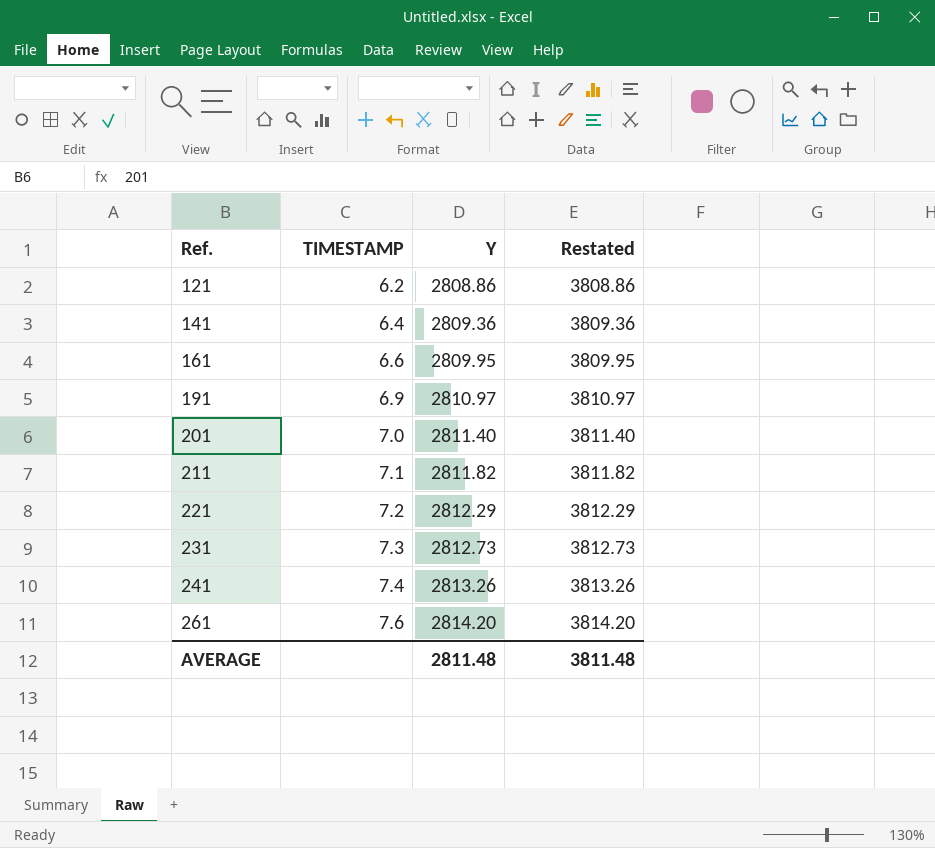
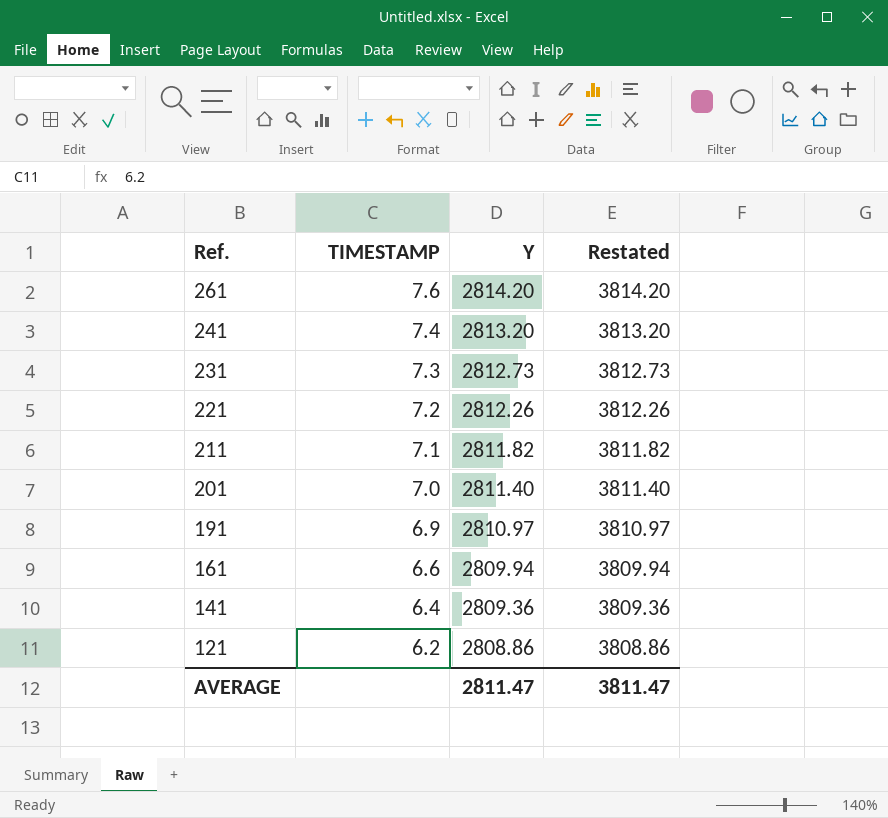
row order: Ref. ascending -> Ref. descending
241 | Y: 2813.26 -> 2813.20
241 | Restated: 3813.26 -> 3813.20
221 | Y: 2812.29 -> 2812.26
221 | Restated: 3812.29 -> 3812.26
161 | Y: 2809.95 -> 2809.94
161 | Restated: 3809.95 -> 3809.94
AVERAGE | Y: 2811.48 -> 2811.47
AVERAGE | Restated: 3811.48 -> 3811.47

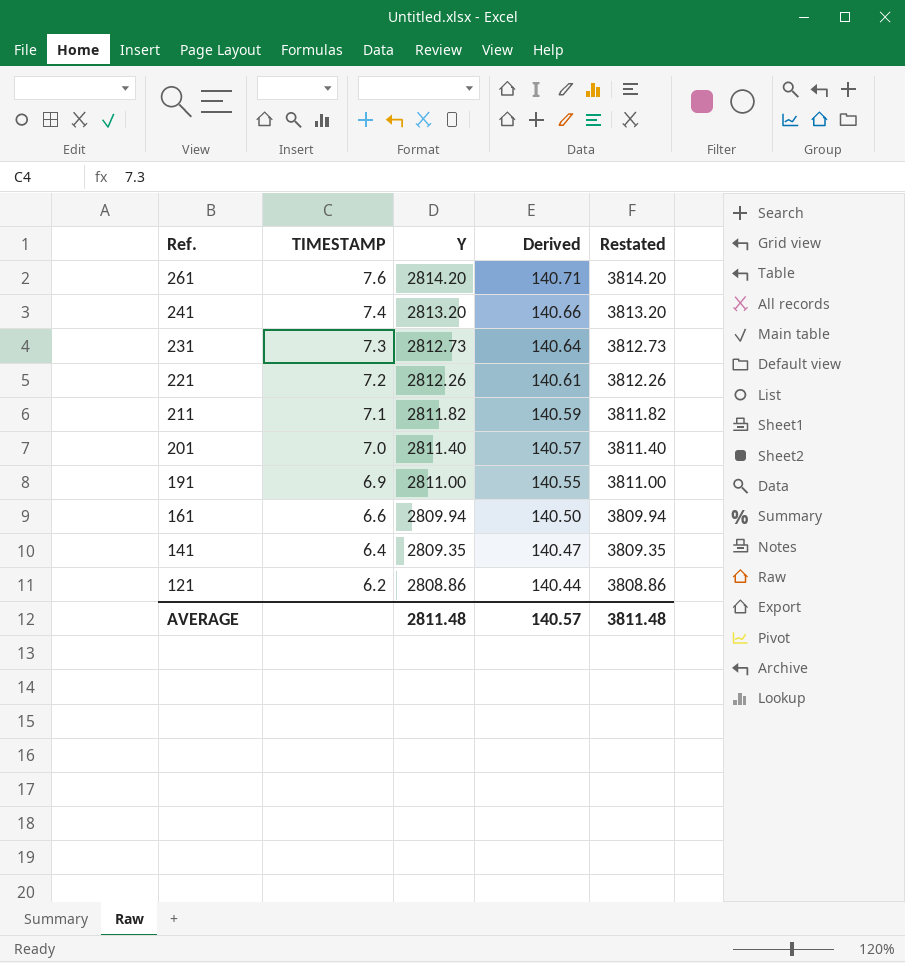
column Derived | formula: none -> [Y] * 0.05
191 | Y: 2810.97 -> 2811.00
191 | Restated: 3810.97 -> 3811.00
141 | Y: 2809.36 -> 2809.35
141 | Restated: 3809.36 -> 3809.35
AVERAGE | Y: 2811.47 -> 2811.48
AVERAGE | Restated: 3811.47 -> 3811.48

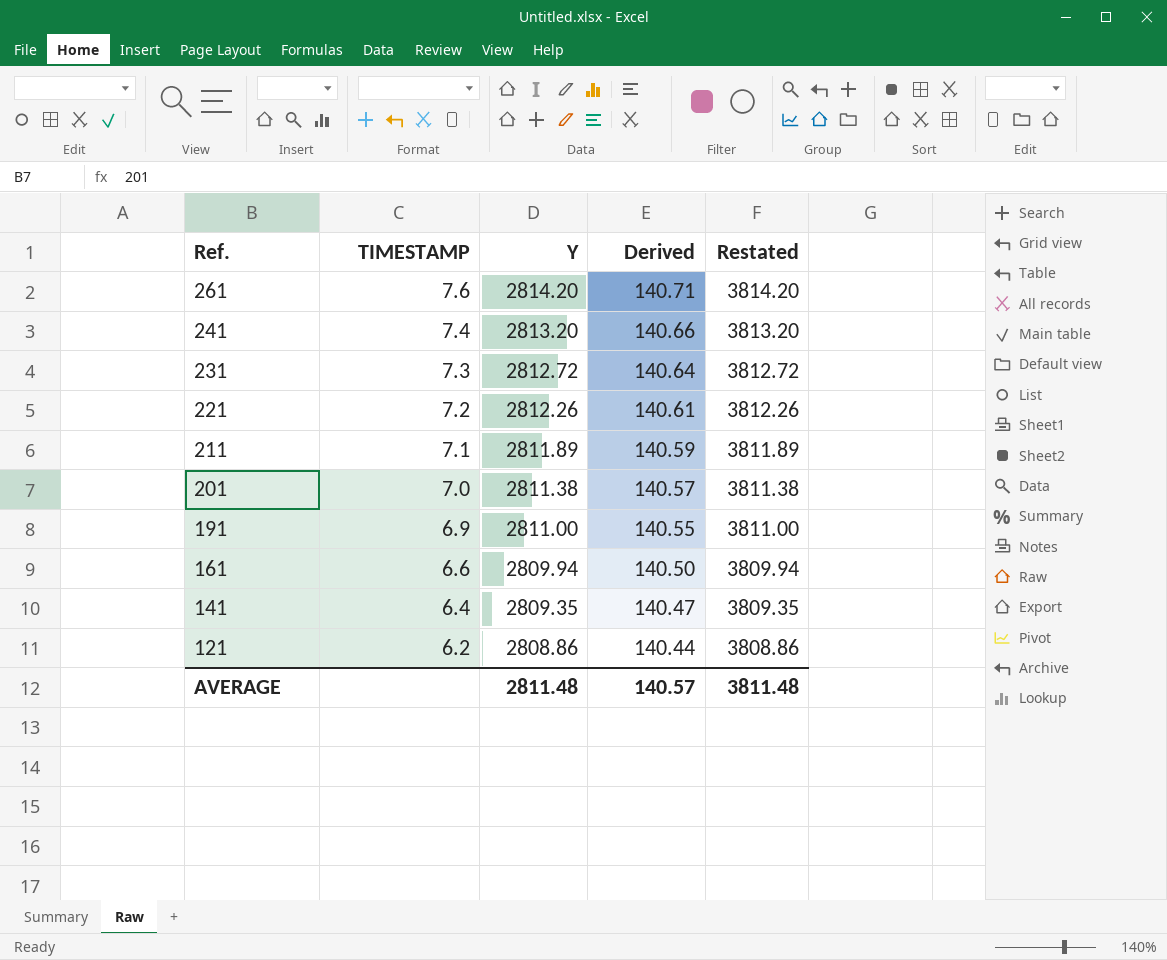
231 | Y: 2812.73 -> 2812.72
231 | Restated: 3812.73 -> 3812.72
211 | Y: 2811.82 -> 2811.89
211 | Restated: 3811.82 -> 3811.89
201 | Y: 2811.40 -> 2811.38
201 | Restated: 3811.40 -> 3811.38

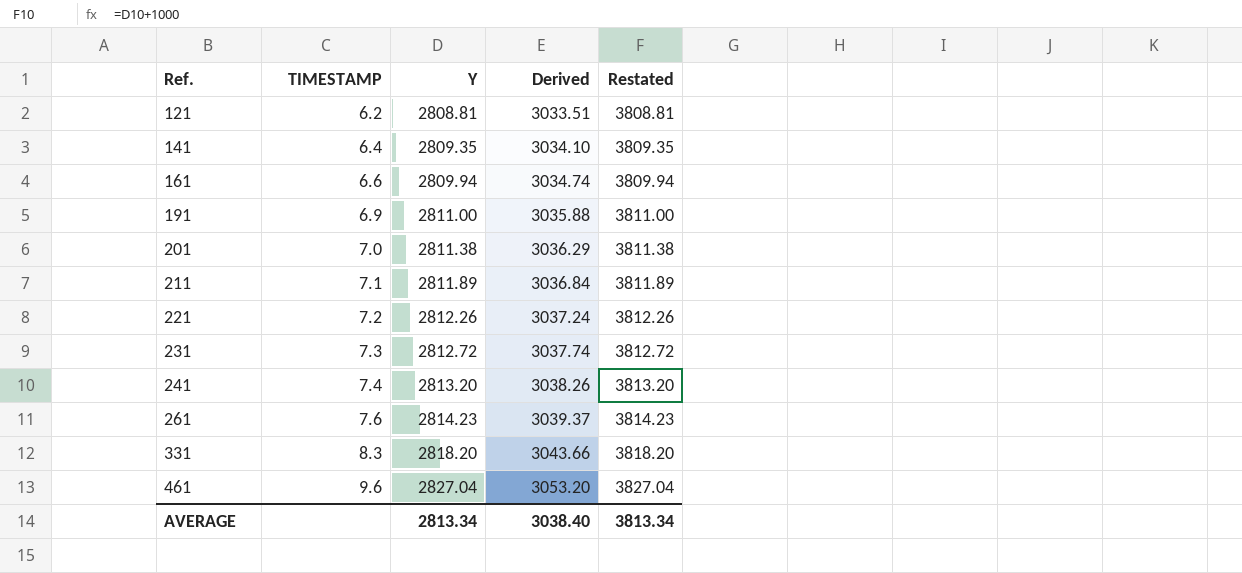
row order: Ref. descending -> Ref. ascending
column Derived | formula: [Y] * 0.05 -> [Y] * 1.08
121 | Y: 2808.86 -> 2808.81
121 | Restated: 3808.86 -> 3808.81
261 | Y: 2814.20 -> 2814.23
261 | Restated: 3814.20 -> 3814.23
row 331: none -> 8.3 | 2818.20 | 3043.66 | 3818.20
row 461: none -> 9.6 | 2827.04 | 3053.20 | 3827.04
AVERAGE | Y: 2811.48 -> 2813.34
AVERAGE | Derived: 140.57 -> 3038.40
AVERAGE | Restated: 3811.48 -> 3813.34

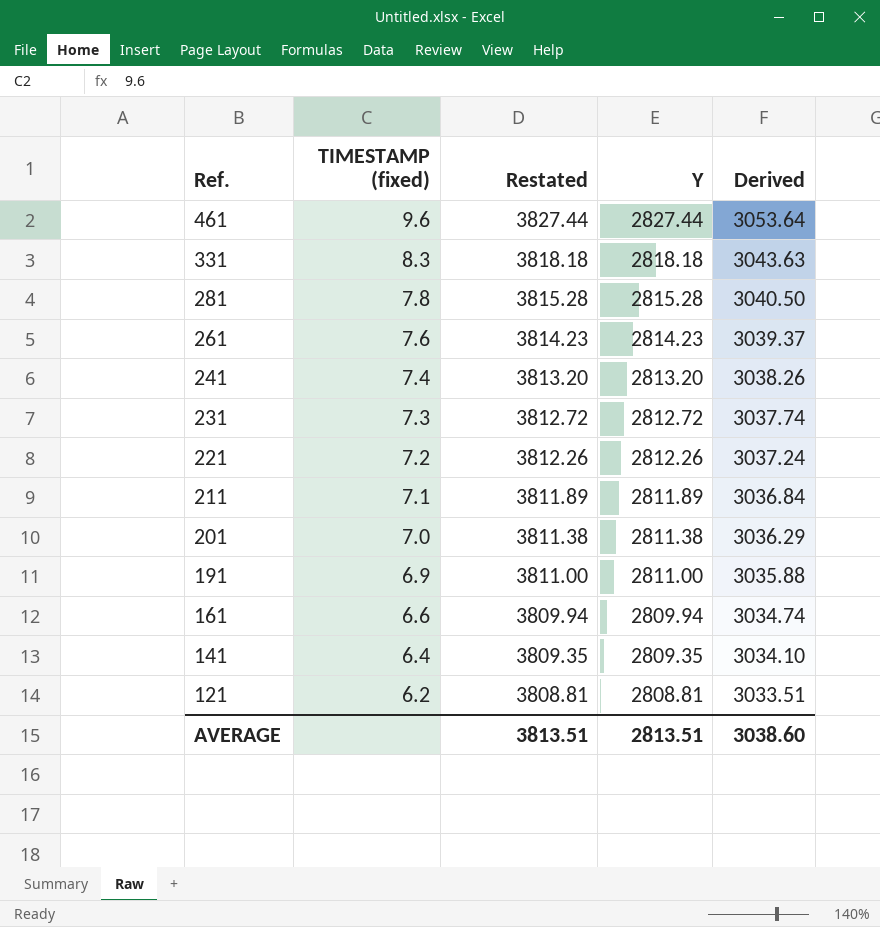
row order: Ref. ascending -> Ref. descending
column name: TIMESTAMP -> TIMESTAMP (fixed)
column Restated | position: 5 -> 3
461 | Restated: 3827.04 -> 3827.44
461 | Y: 2827.04 -> 2827.44
461 | Derived: 3053.20 -> 3053.64
331 | Restated: 3818.20 -> 3818.18
331 | Y: 2818.20 -> 2818.18
331 | Derived: 3043.66 -> 3043.63
row 281: none -> 7.8 | 3815.28 | 2815.28 | 3040.50
AVERAGE | Restated: 3813.34 -> 3813.51
AVERAGE | Y: 2813.34 -> 2813.51
AVERAGE | Derived: 3038.40 -> 3038.60

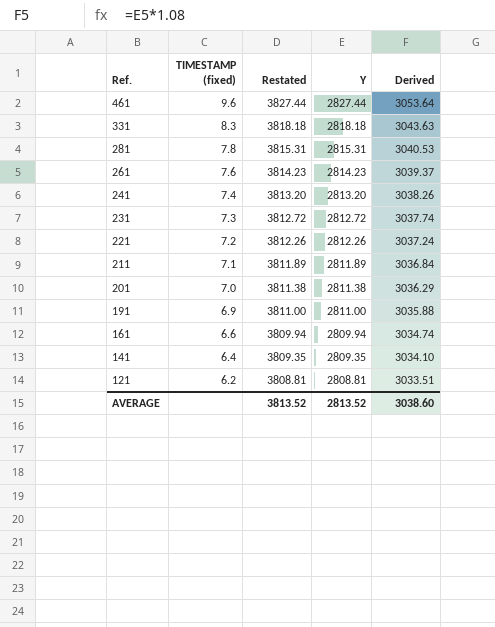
281 | Restated: 3815.28 -> 3815.31
281 | Y: 2815.28 -> 2815.31
281 | Derived: 3040.50 -> 3040.53
AVERAGE | Restated: 3813.51 -> 3813.52
AVERAGE | Y: 2813.51 -> 2813.52

